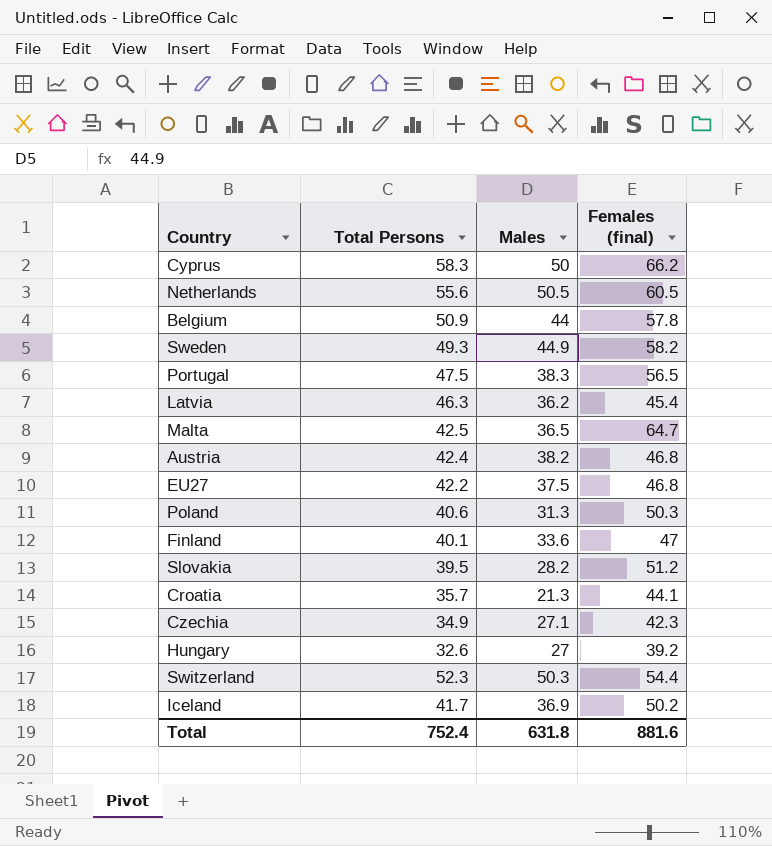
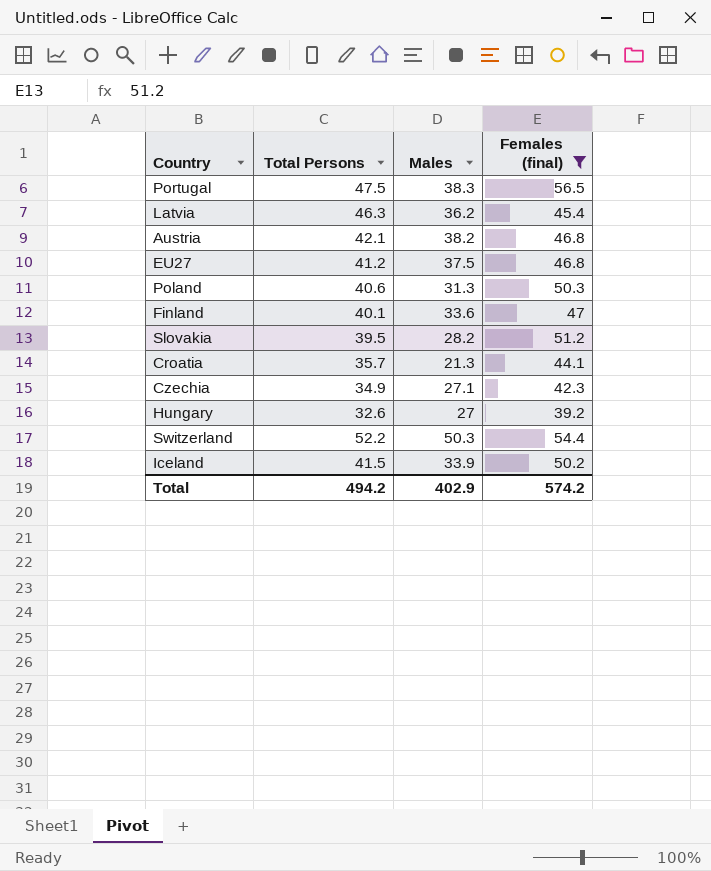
filter: none -> Females (final) <= 56.5
Austria | Total Persons: 42.4 -> 42.1
EU27 | Total Persons: 42.2 -> 41.2
Switzerland | Total Persons: 52.3 -> 52.2
Iceland | Total Persons: 41.7 -> 41.5
Iceland | Males: 36.9 -> 33.9
Total | Total Persons: 752.4 -> 494.2
Total | Males: 631.8 -> 402.9
Total | Females (final): 881.6 -> 574.2

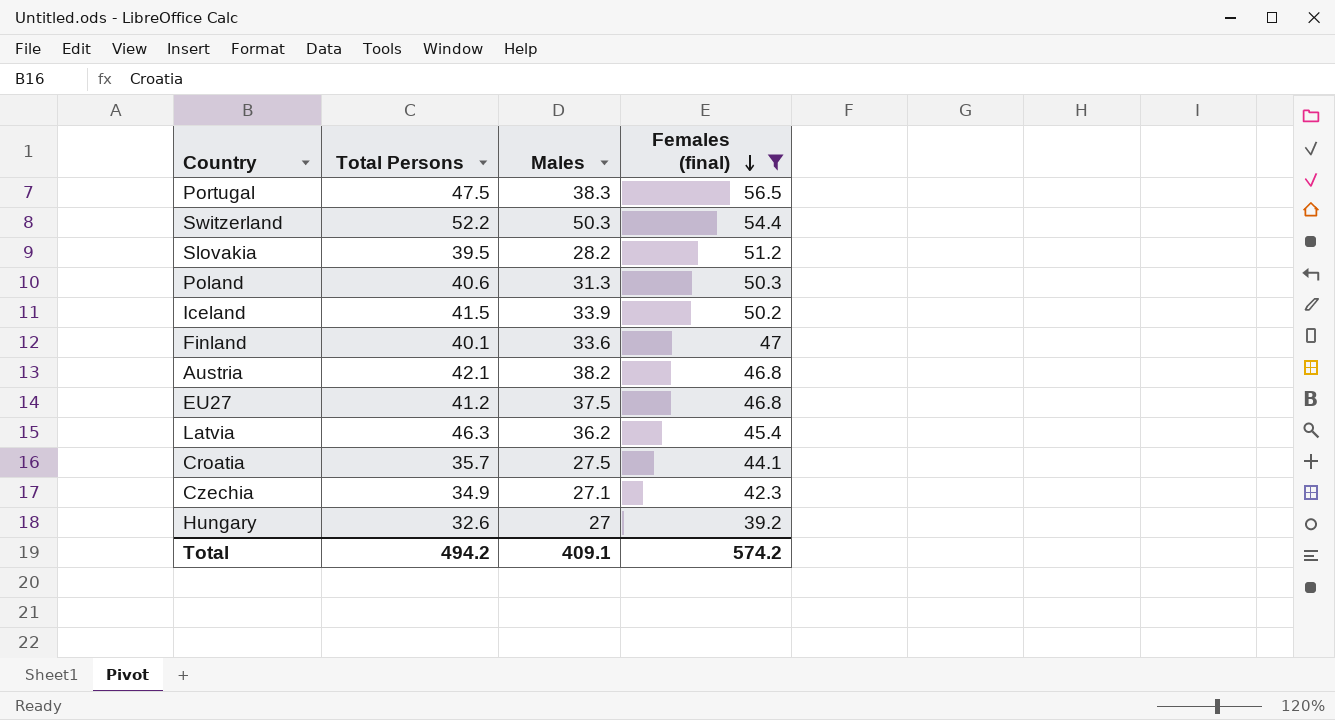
row order: none -> Females (final) descending
Croatia | Males: 21.3 -> 27.5
Total | Males: 402.9 -> 409.1

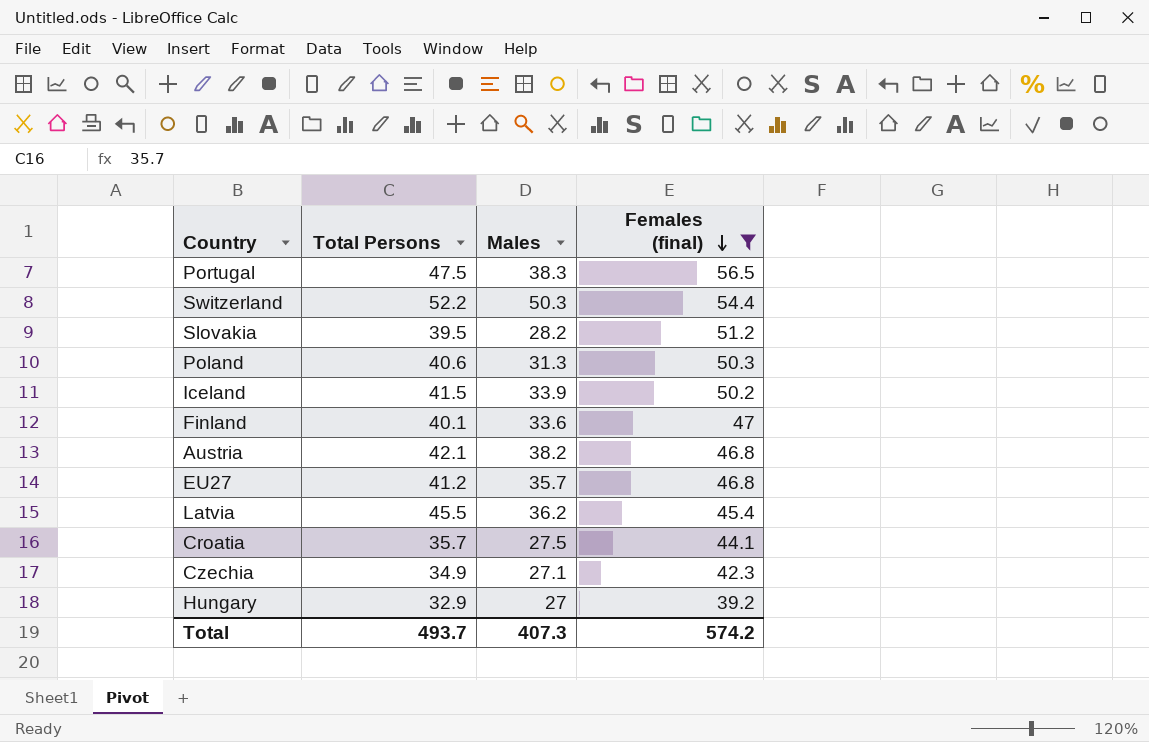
EU27 | Males: 37.5 -> 35.7
Latvia | Total Persons: 46.3 -> 45.5
Hungary | Total Persons: 32.6 -> 32.9
Total | Total Persons: 494.2 -> 493.7
Total | Males: 409.1 -> 407.3

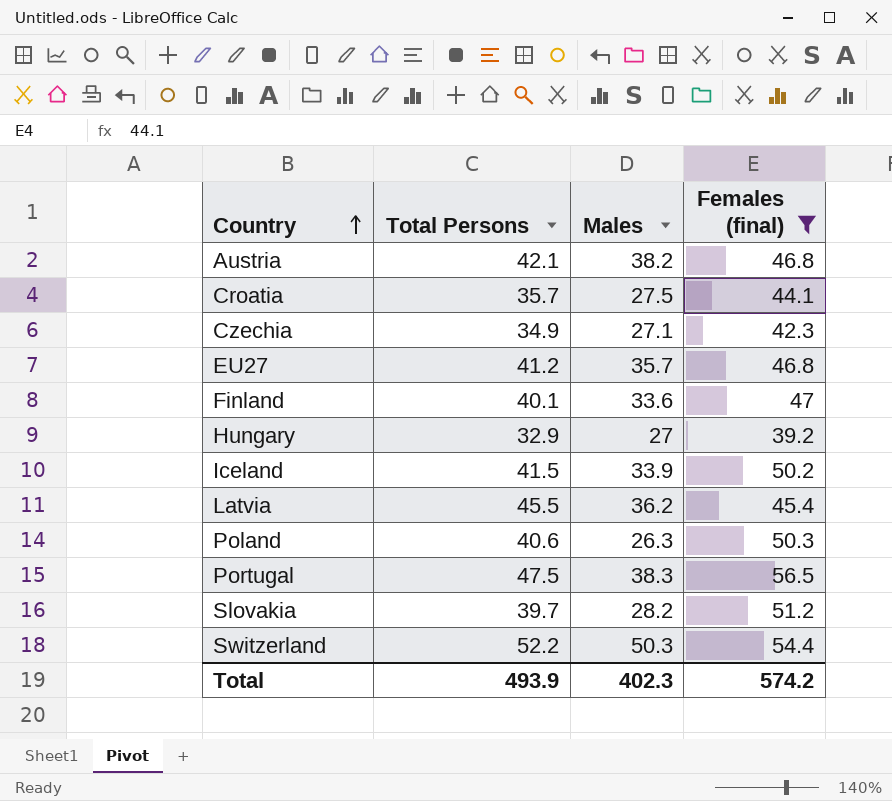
row order: Females (final) descending -> Country ascending
Poland | Males: 31.3 -> 26.3
Slovakia | Total Persons: 39.5 -> 39.7
Total | Total Persons: 493.7 -> 493.9
Total | Males: 407.3 -> 402.3

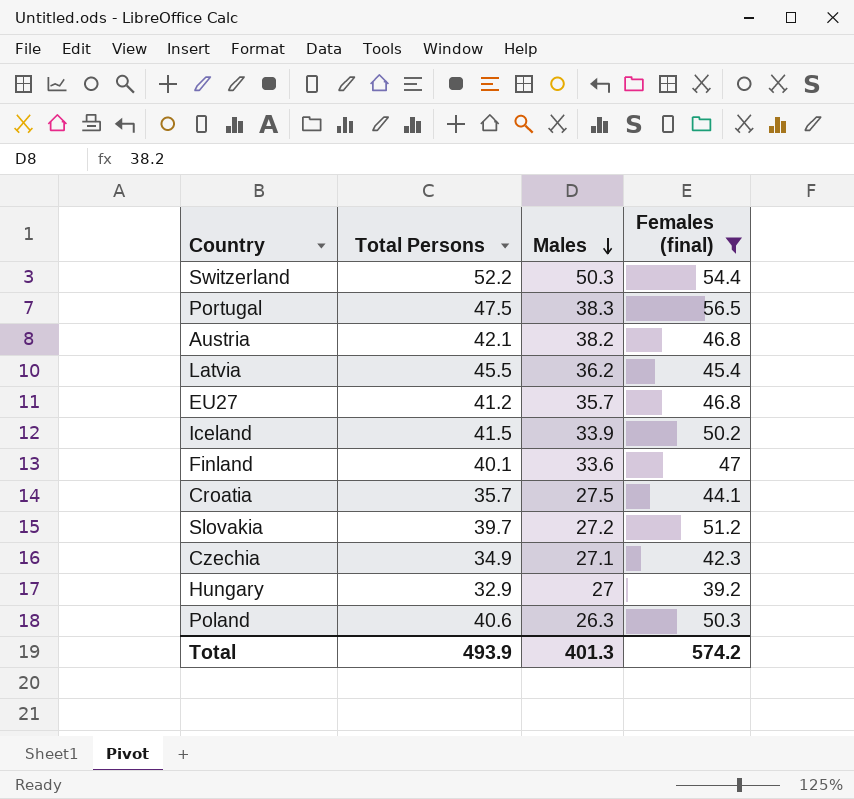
row order: Country ascending -> Males descending
Slovakia | Males: 28.2 -> 27.2
Total | Males: 402.3 -> 401.3

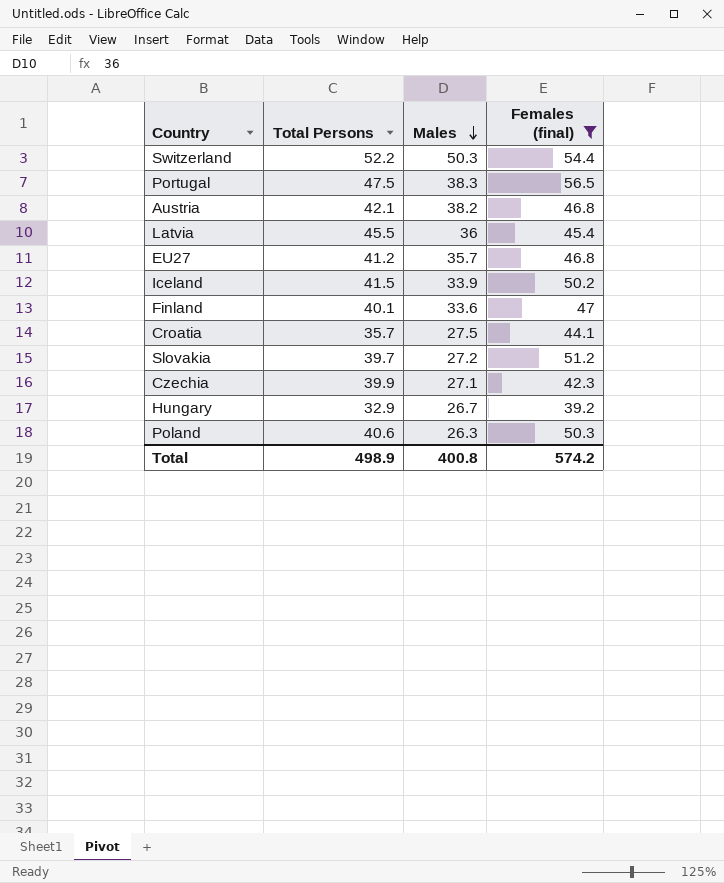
Latvia | Males: 36.2 -> 36
Czechia | Total Persons: 34.9 -> 39.9
Hungary | Males: 27 -> 26.7
Total | Total Persons: 493.9 -> 498.9
Total | Males: 401.3 -> 400.8

